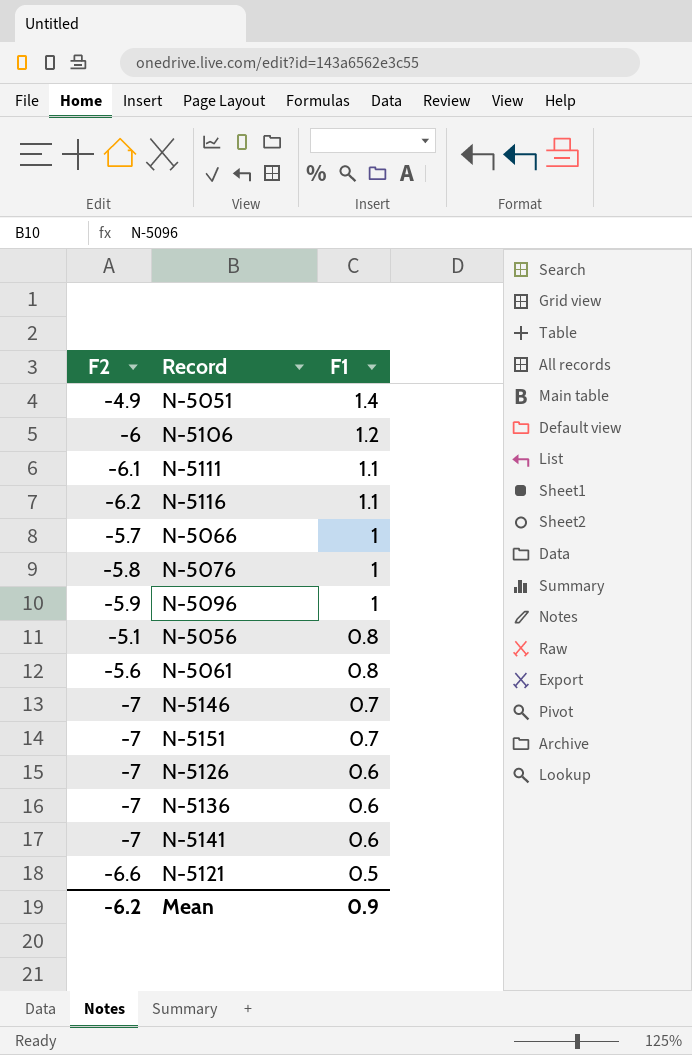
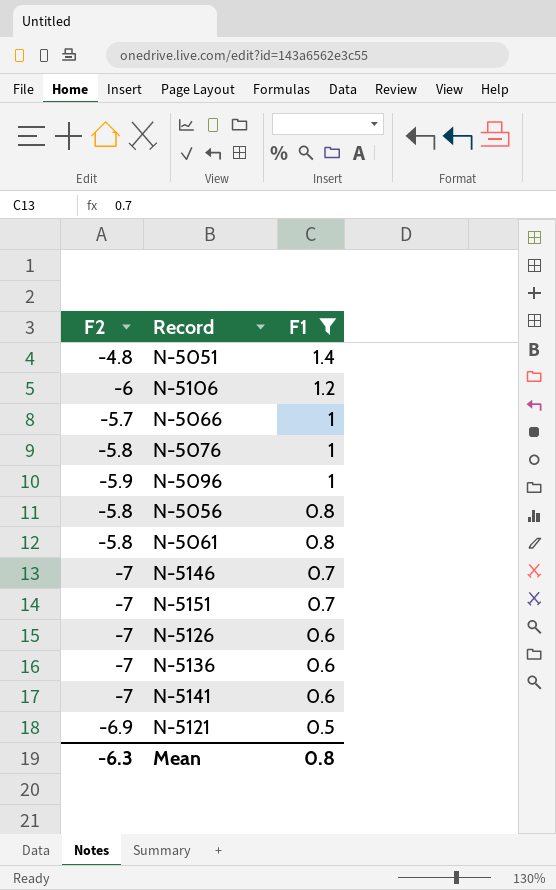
filter: none -> F1 != 1.1
N-5051 | F2: -4.9 -> -4.8
N-5056 | F2: -5.1 -> -5.8
N-5061 | F2: -5.6 -> -5.8
N-5121 | F2: -6.6 -> -6.9
Mean | F2: -6.2 -> -6.3
Mean | F1: 0.9 -> 0.8

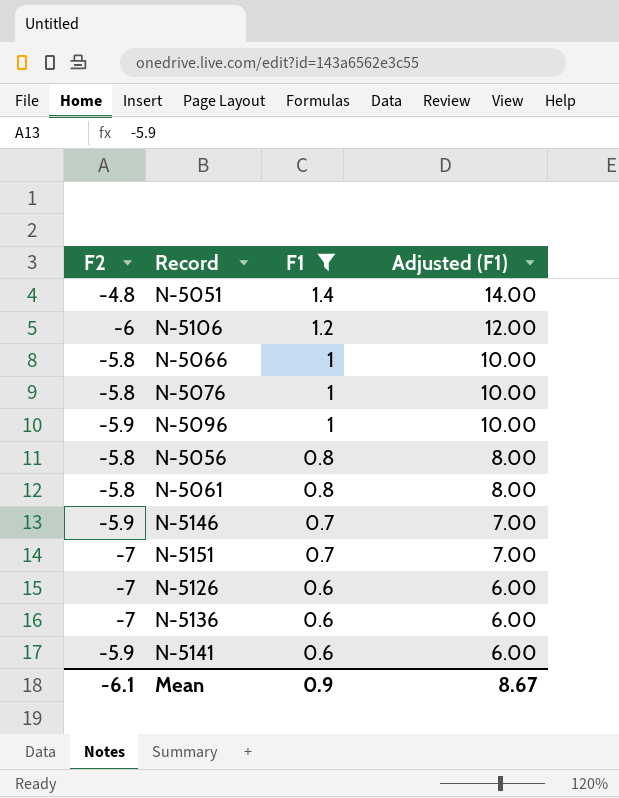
column Adjusted (F1) | formula: none -> [F1] * 10
row N-5121: -6.9 | 0.5 -> none
N-5066 | F2: -5.7 -> -5.8
N-5146 | F2: -7 -> -5.9
N-5141 | F2: -7 -> -5.9
Mean | F2: -6.3 -> -6.1
Mean | F1: 0.8 -> 0.9

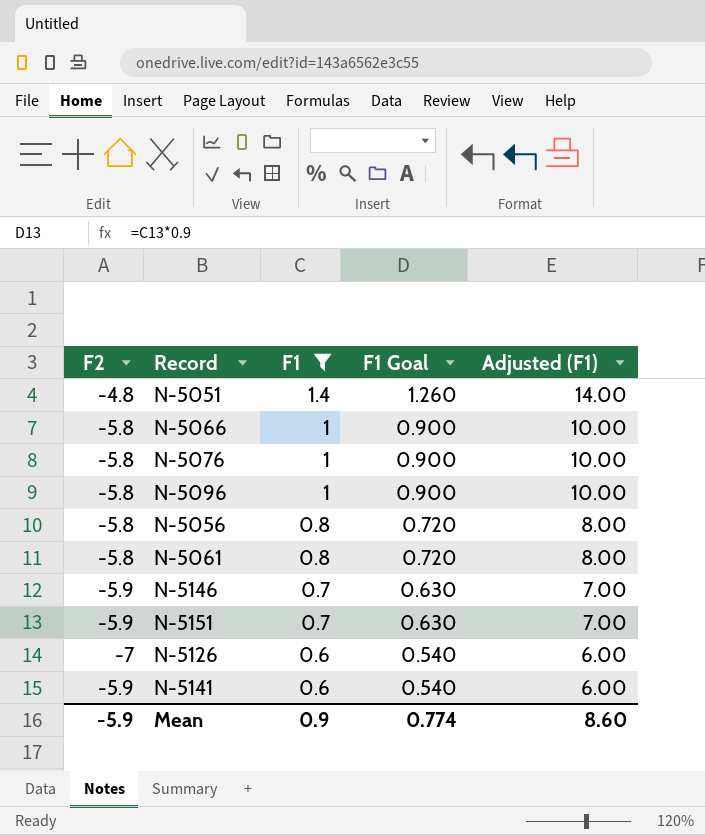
column F1 Goal | formula: none -> [F1] * 0.9
row N-5106: -6 | 1.2 | 12.00 -> none
row N-5136: -7 | 0.6 | 6.00 -> none
N-5096 | F2: -5.9 -> -5.8
N-5151 | F2: -7 -> -5.9
Mean | F2: -6.1 -> -5.9
Mean | Adjusted (F1): 8.67 -> 8.60

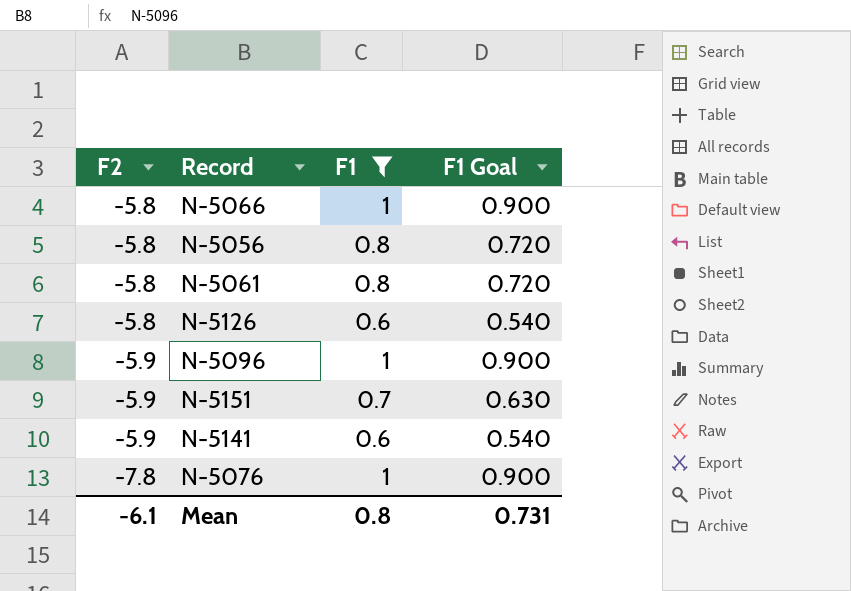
row order: F1 descending -> F2 descending
column Adjusted (F1) | formula: [F1] * 10 -> none
row N-5051: -4.8 | 1.4 | 1.260 | 14.00 -> none
row N-5146: -5.9 | 0.7 | 0.630 | 7.00 -> none
N-5126 | F2: -7 -> -5.8
N-5096 | F2: -5.8 -> -5.9
N-5076 | F2: -5.8 -> -7.8
Mean | F2: -5.9 -> -6.1
Mean | F1: 0.9 -> 0.8
Mean | F1 Goal: 0.774 -> 0.731

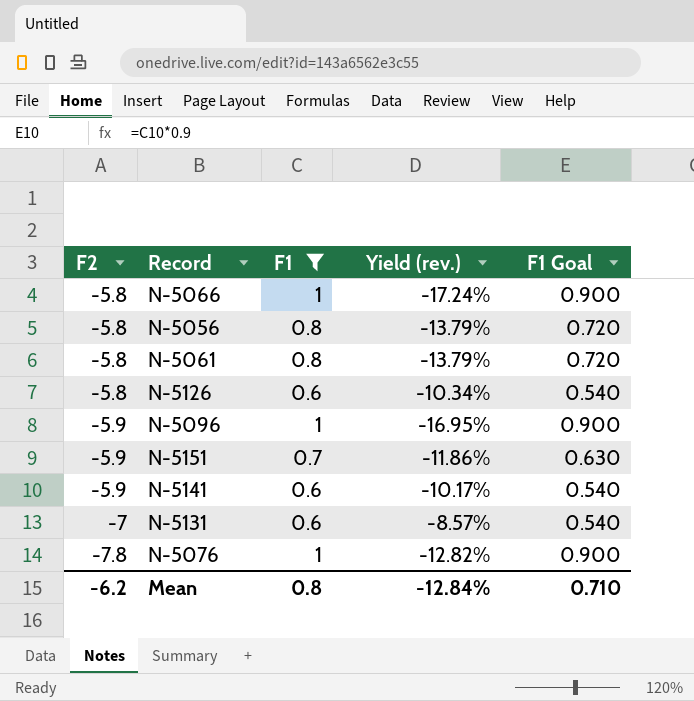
column Yield (rev.) | formula: none -> [F1] / [F2]
row N-5131: none -> -7 | 0.6 | -8.57% | 0.540
Mean | F2: -6.1 -> -6.2
Mean | F1 Goal: 0.731 -> 0.710

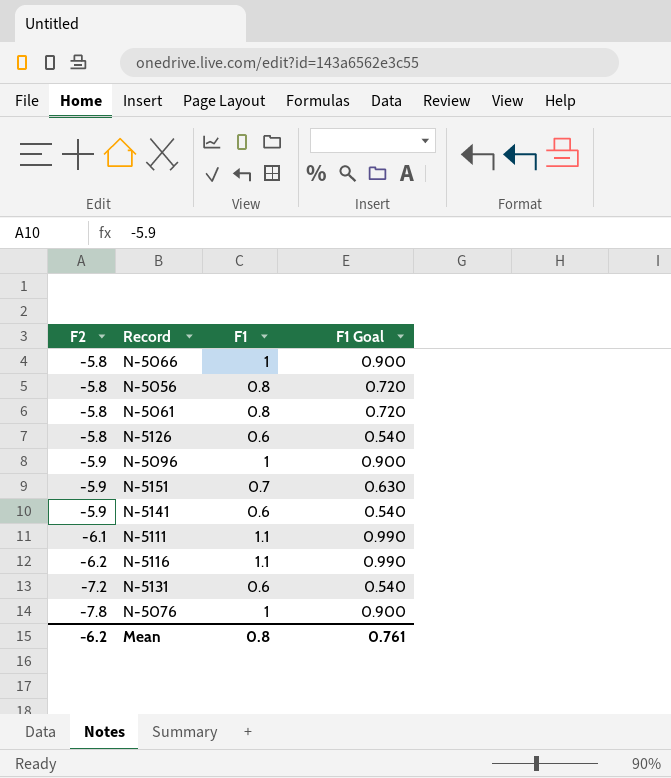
filter: F1 != 1.1 -> none
column Yield (rev.) | formula: [F1] / [F2] -> none
N-5131 | F2: -7 -> -7.2
Mean | F1 Goal: 0.710 -> 0.761

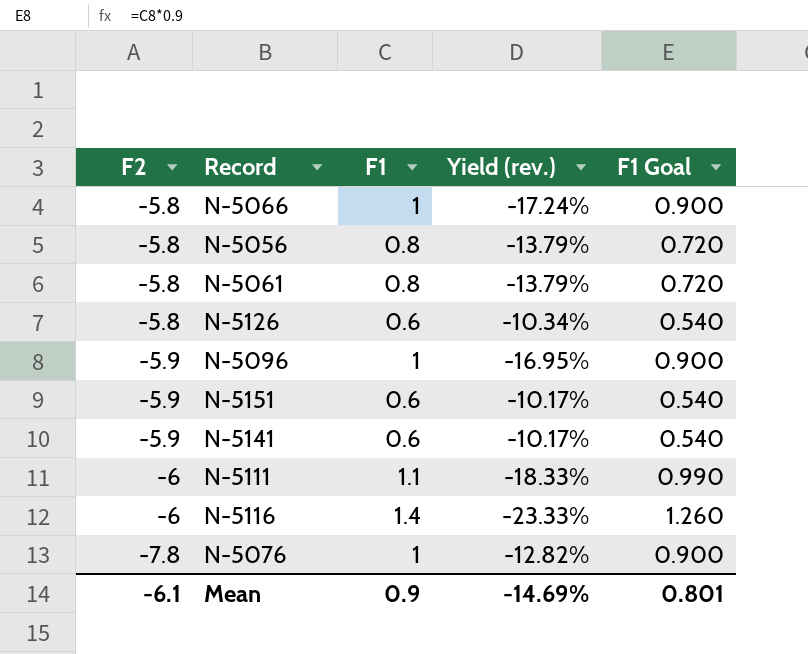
column Yield (rev.) | formula: none -> [F1] / [F2]
row N-5131: -7.2 | 0.6 | 0.540 -> none
N-5151 | F1: 0.7 -> 0.6
N-5151 | F1 Goal: 0.630 -> 0.540
N-5111 | F2: -6.1 -> -6
N-5116 | F2: -6.2 -> -6
N-5116 | F1: 1.1 -> 1.4
N-5116 | F1 Goal: 0.990 -> 1.260
Mean | F2: -6.2 -> -6.1
Mean | F1: 0.8 -> 0.9
Mean | F1 Goal: 0.761 -> 0.801

